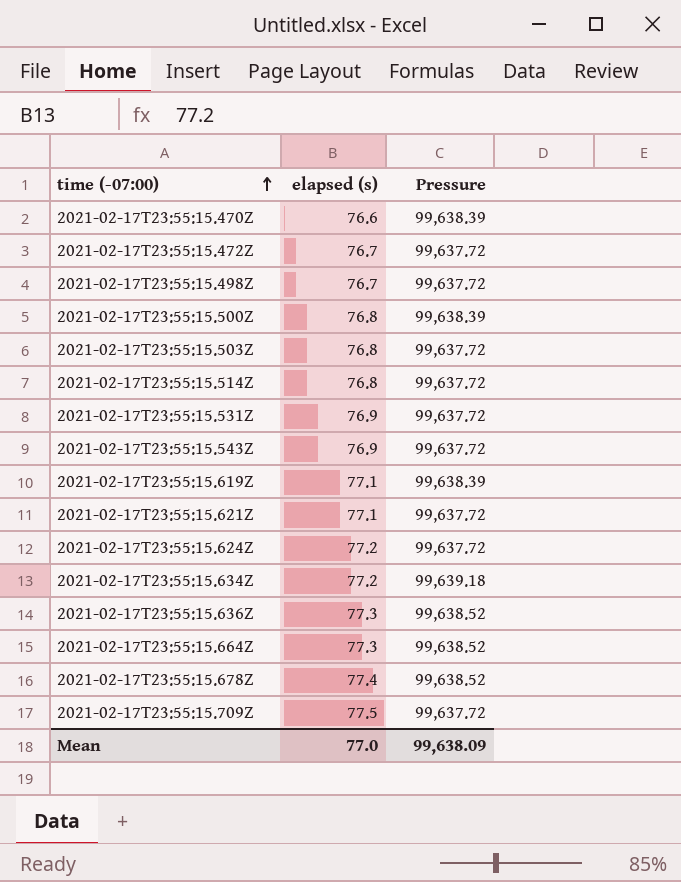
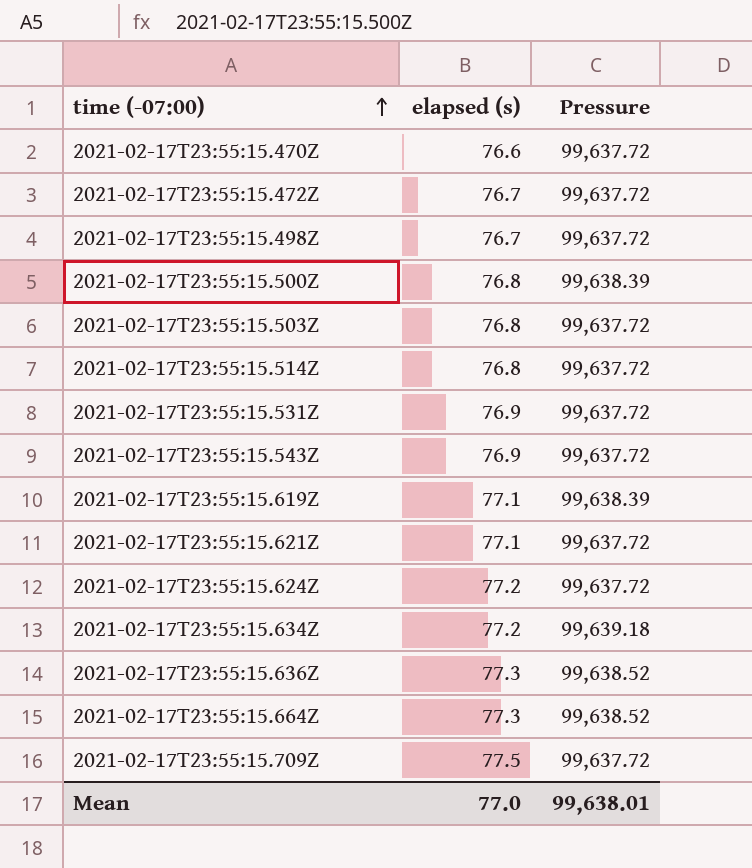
row 2021-02-17T23:55:15.678Z: 77.4 | 99,638.52 -> none
2021-02-17T23:55:15.470Z | Pressure: 99,638.39 -> 99,637.72
Mean | Pressure: 99,638.09 -> 99,638.01

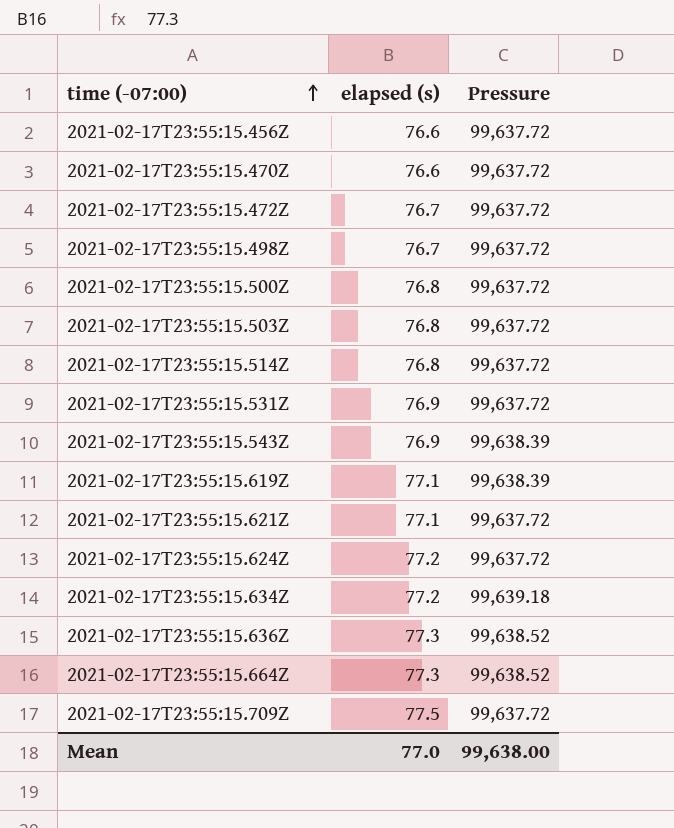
row 2021-02-17T23:55:15.456Z: none -> 76.6 | 99,637.72
2021-02-17T23:55:15.500Z | Pressure: 99,638.39 -> 99,637.72
2021-02-17T23:55:15.543Z | Pressure: 99,637.72 -> 99,638.39
Mean | Pressure: 99,638.01 -> 99,638.00

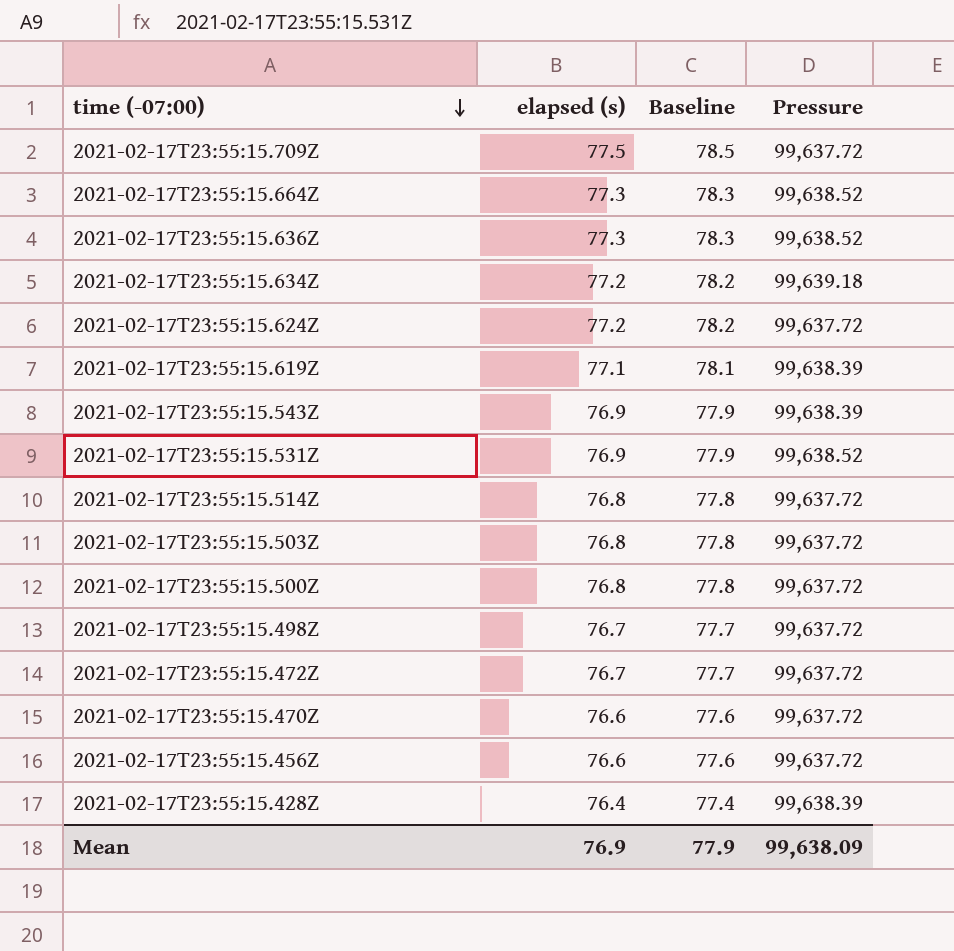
row order: time (-07:00) ascending -> time (-07:00) descending
column Baseline | formula: none -> [elapsed (s)] + 1
row 2021-02-17T23:55:15.621Z: 77.1 | 99,637.72 -> none
2021-02-17T23:55:15.531Z | Pressure: 99,637.72 -> 99,638.52
row 2021-02-17T23:55:15.428Z: none -> 76.4 | 77.4 | 99,638.39
Mean | elapsed (s): 77.0 -> 76.9
Mean | Pressure: 99,638.00 -> 99,638.09

